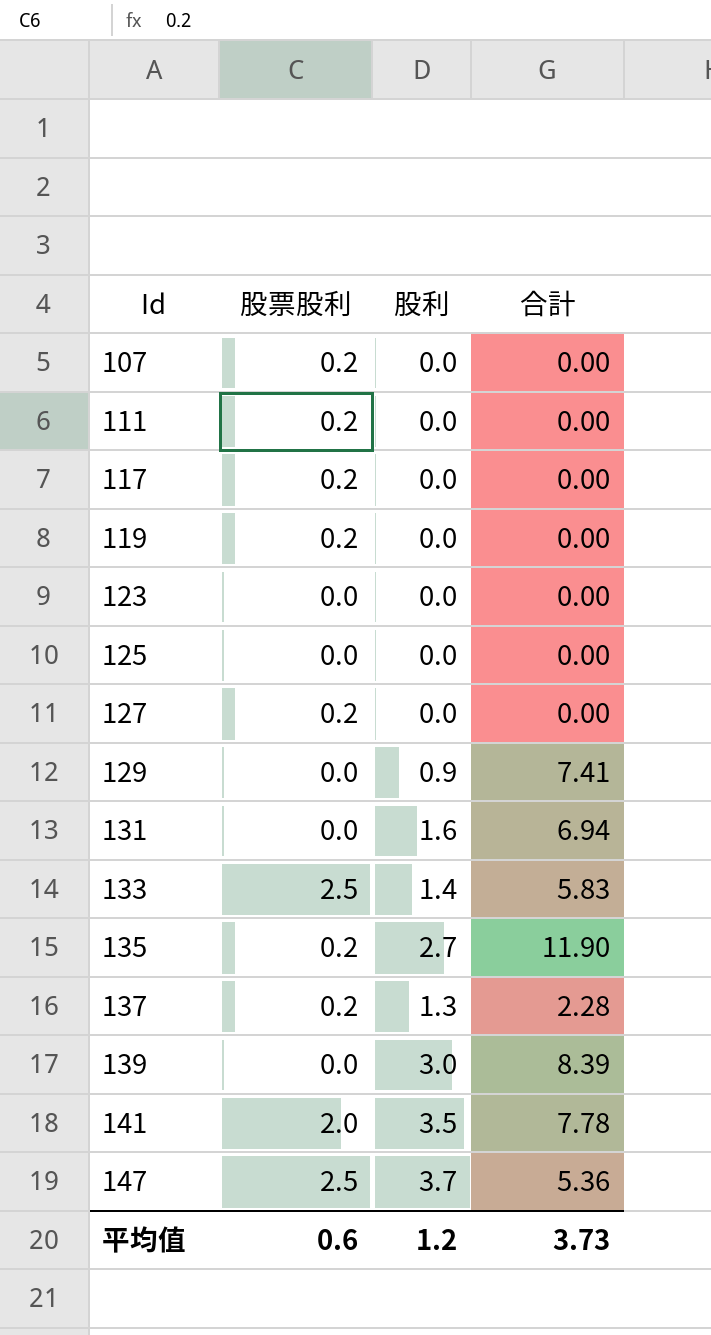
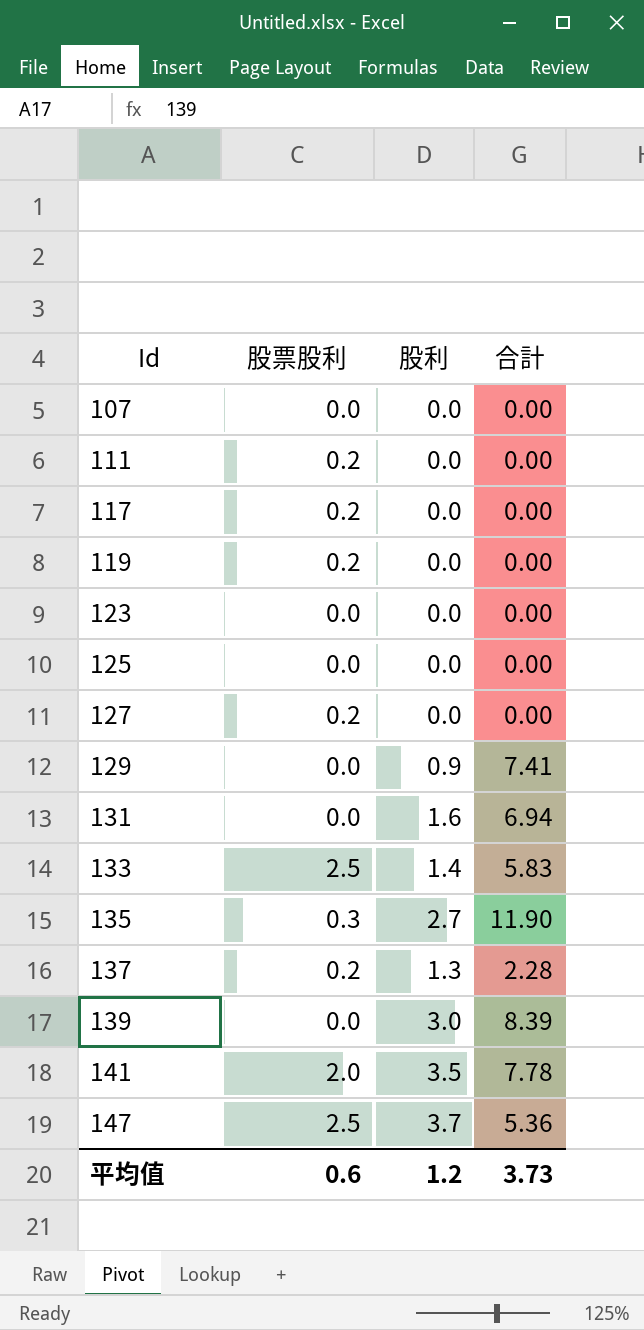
107 | 股票股利: 0.2 -> 0.0
135 | 股票股利: 0.2 -> 0.3

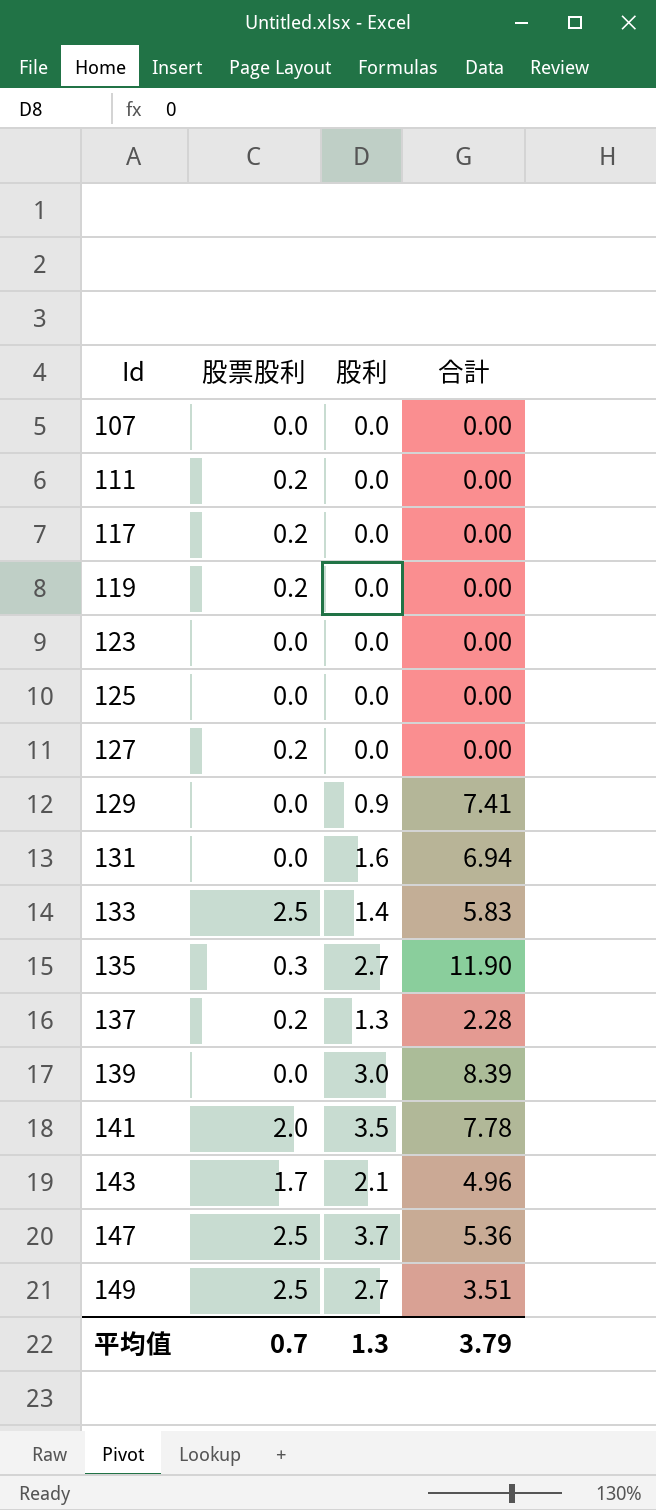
row 143: none -> 1.7 | 2.1 | 4.96
row 149: none -> 2.5 | 2.7 | 3.51
平均值 | 股票股利: 0.6 -> 0.7
平均值 | 股利: 1.2 -> 1.3
平均值 | 合計: 3.73 -> 3.79

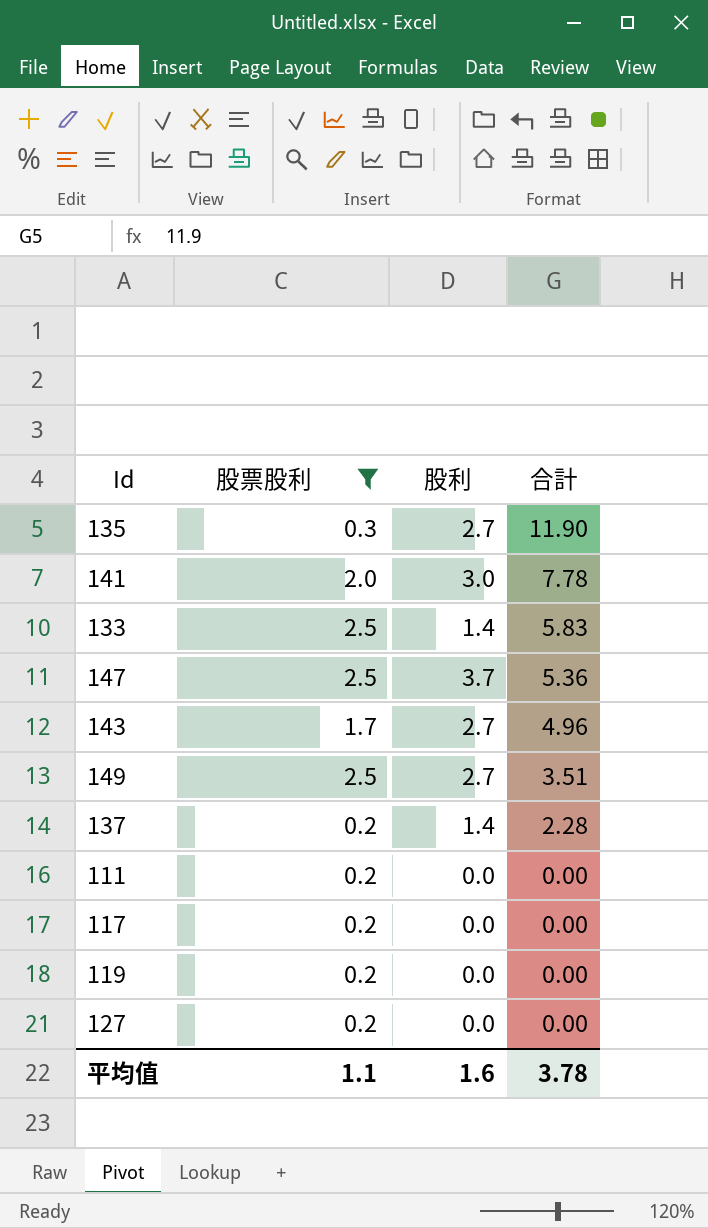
filter: none -> 股票股利 != 0.0
row order: Id ascending -> 合計 descending
141 | 股利: 3.5 -> 3.0
143 | 股利: 2.1 -> 2.7
137 | 股利: 1.3 -> 1.4
平均值 | 股票股利: 0.7 -> 1.1
平均值 | 股利: 1.3 -> 1.6
平均值 | 合計: 3.79 -> 3.78

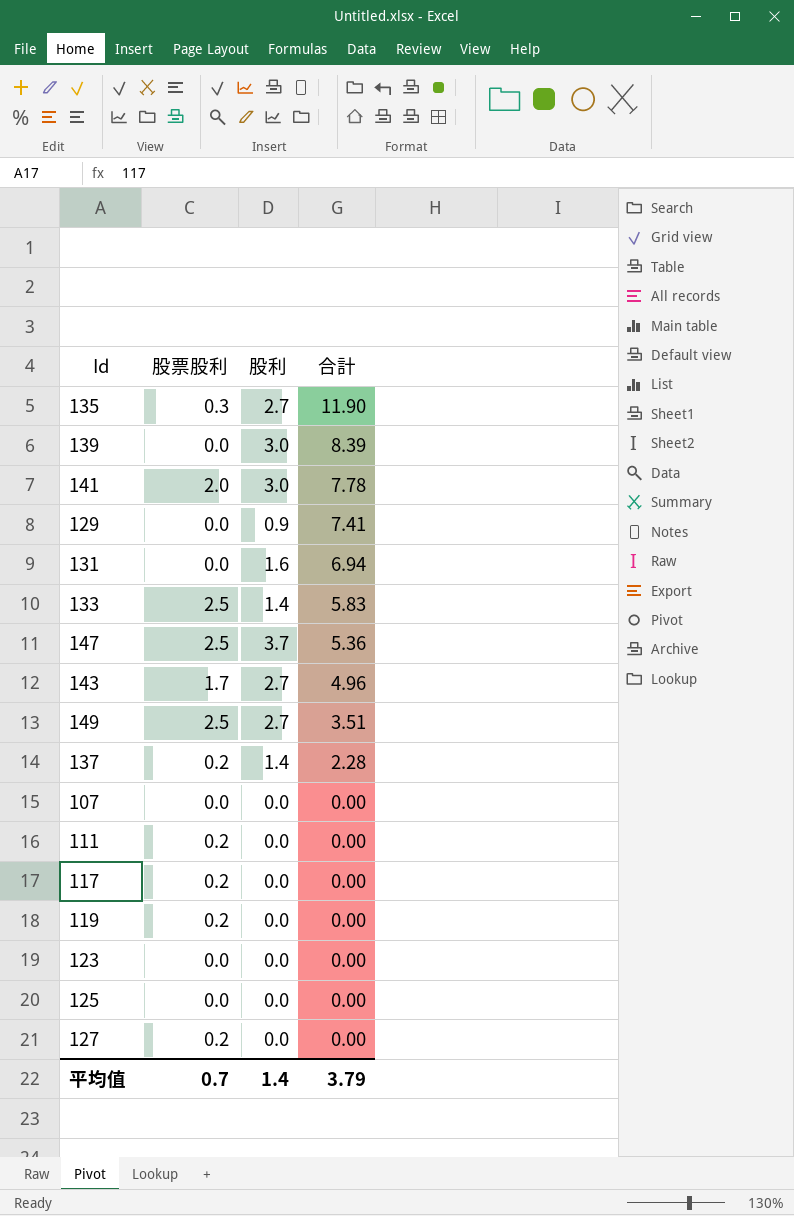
filter: 股票股利 != 0.0 -> none
平均值 | 股票股利: 1.1 -> 0.7
平均值 | 股利: 1.6 -> 1.4
平均值 | 合計: 3.78 -> 3.79

